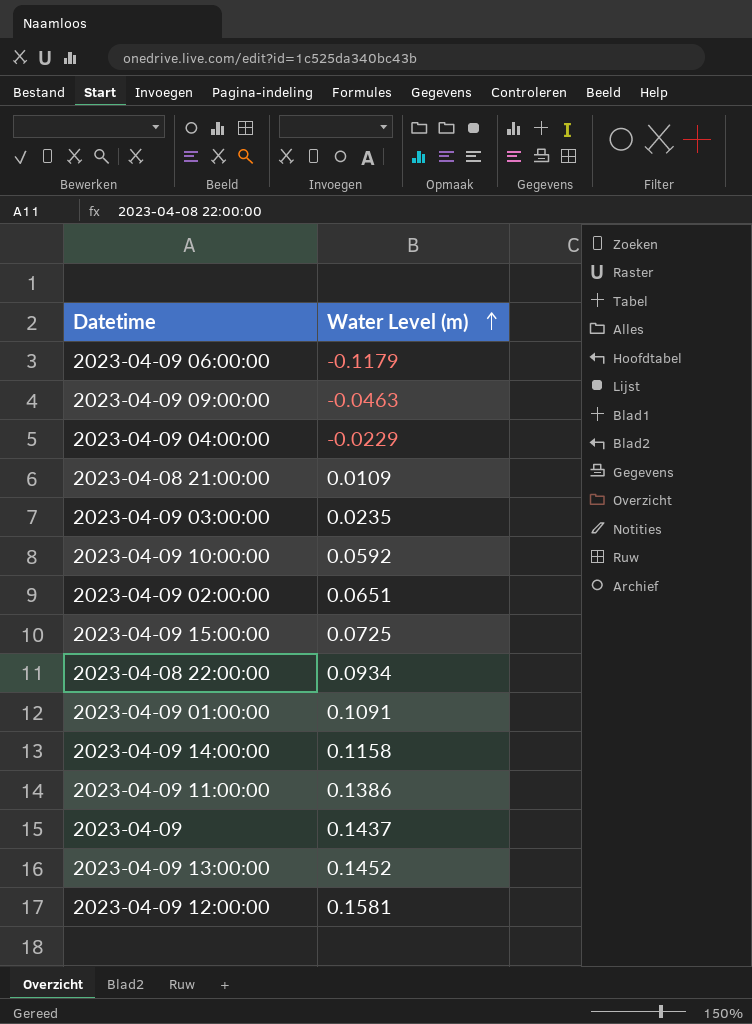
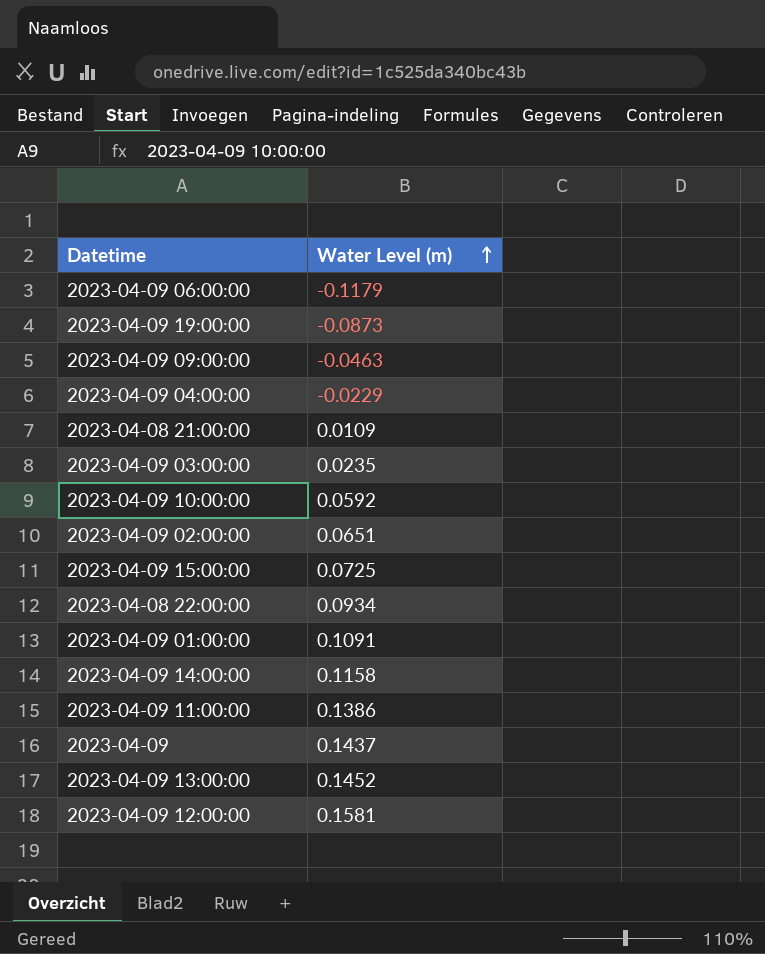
row 2023-04-09 19:00:00: none -> -0.0873

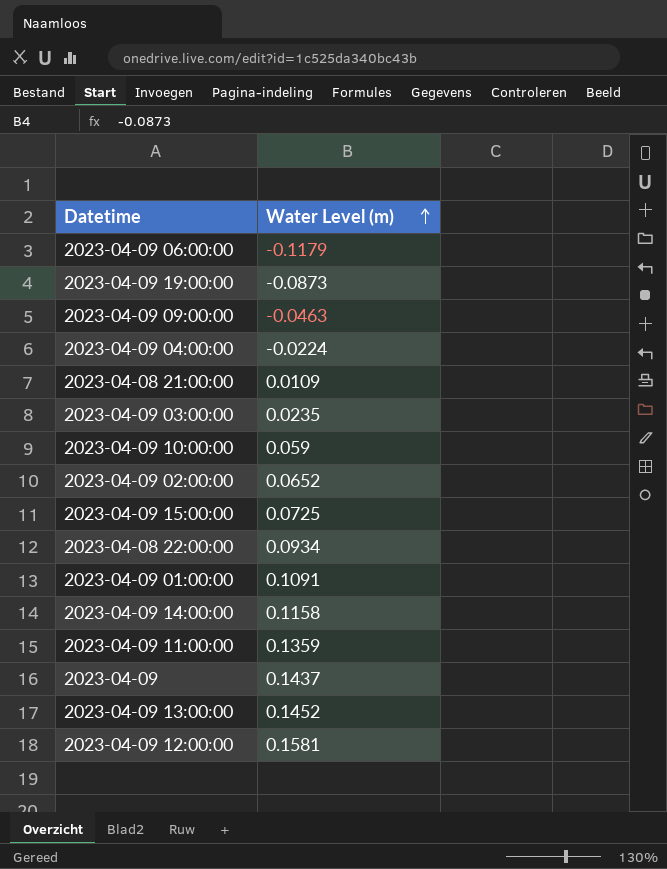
2023-04-09 04:00:00 | Water Level (m): -0.0229 -> -0.0224
2023-04-09 10:00:00 | Water Level (m): 0.0592 -> 0.059
2023-04-09 02:00:00 | Water Level (m): 0.0651 -> 0.0652
2023-04-09 11:00:00 | Water Level (m): 0.1386 -> 0.1359

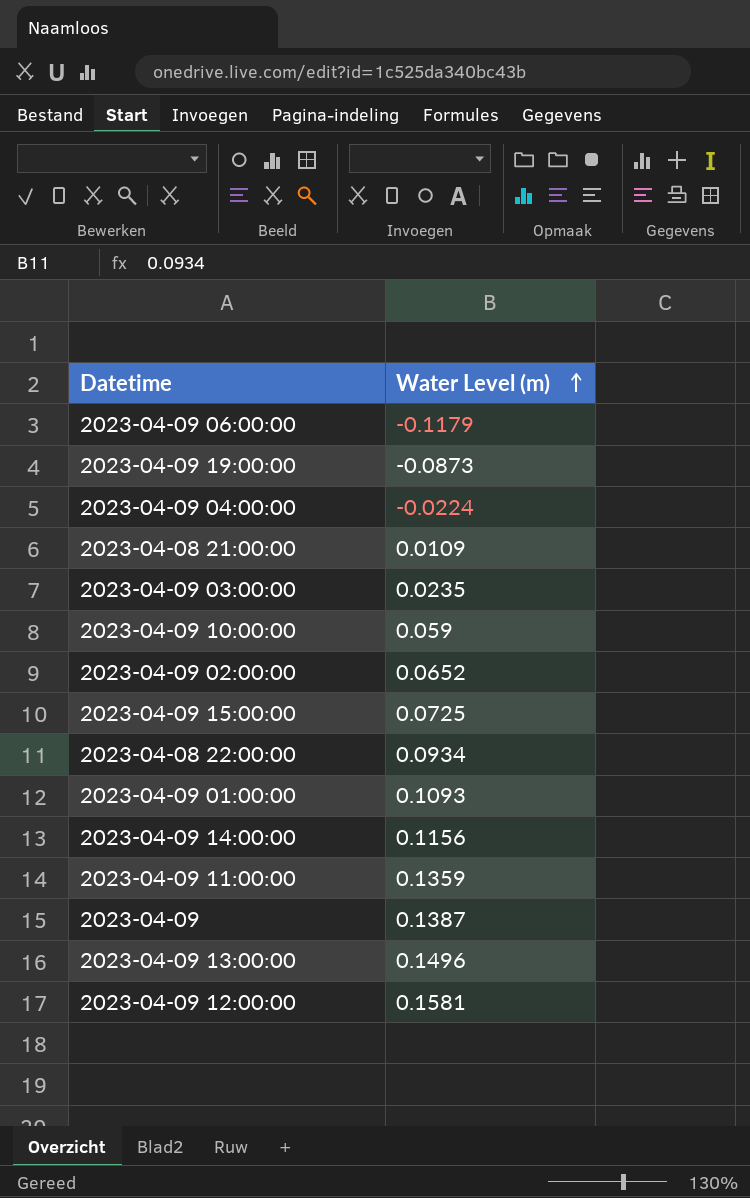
row 2023-04-09 09:00:00: -0.0463 -> none
2023-04-09 01:00:00 | Water Level (m): 0.1091 -> 0.1093
2023-04-09 14:00:00 | Water Level (m): 0.1158 -> 0.1156
2023-04-09 | Water Level (m): 0.1437 -> 0.1387
2023-04-09 13:00:00 | Water Level (m): 0.1452 -> 0.1496

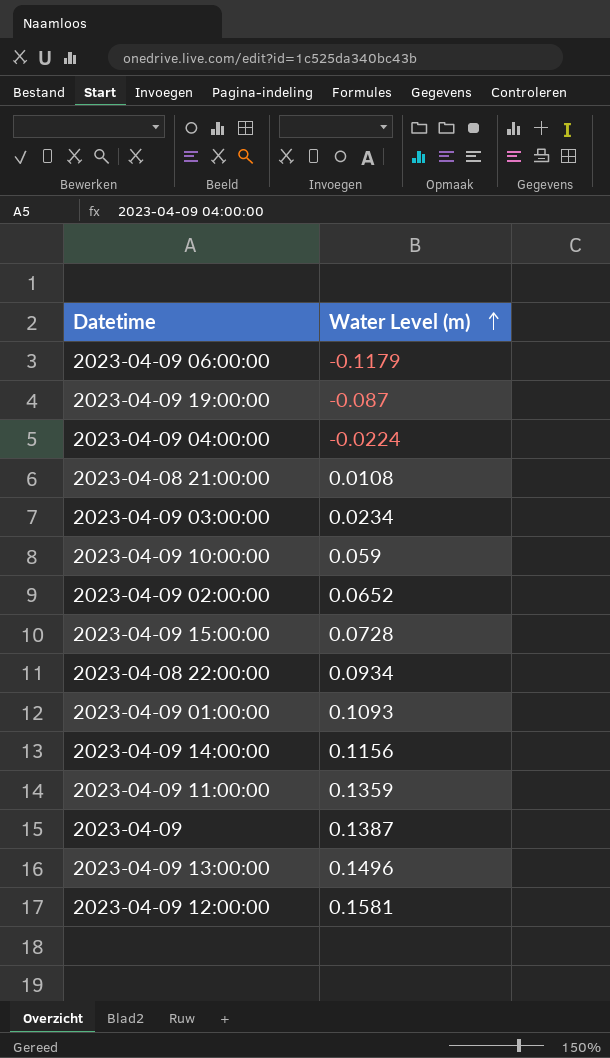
2023-04-09 19:00:00 | Water Level (m): -0.0873 -> -0.087
2023-04-08 21:00:00 | Water Level (m): 0.0109 -> 0.0108
2023-04-09 03:00:00 | Water Level (m): 0.0235 -> 0.0234
2023-04-09 15:00:00 | Water Level (m): 0.0725 -> 0.0728

